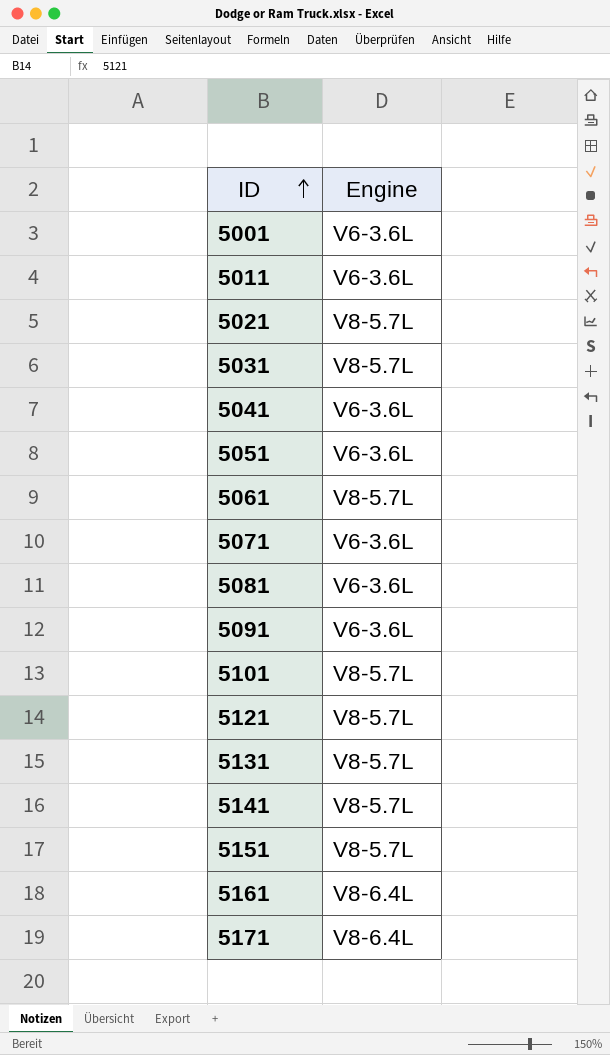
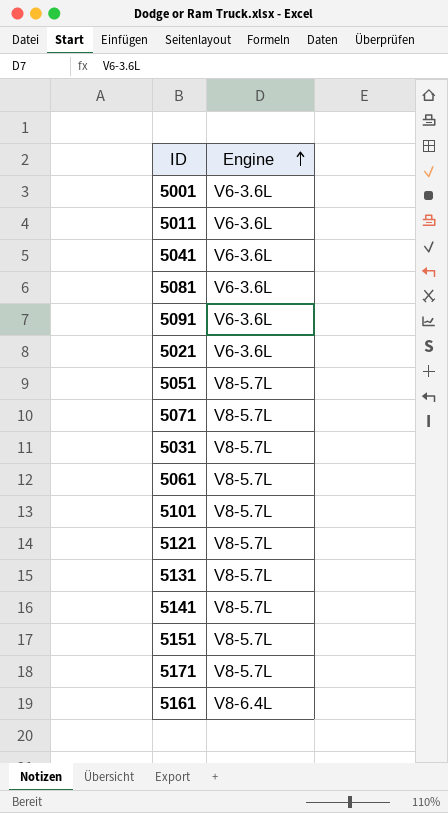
row order: ID ascending -> Engine ascending
5021 | Engine: V8-5.7L -> V6-3.6L
5051 | Engine: V6-3.6L -> V8-5.7L
5071 | Engine: V6-3.6L -> V8-5.7L
5171 | Engine: V8-6.4L -> V8-5.7L

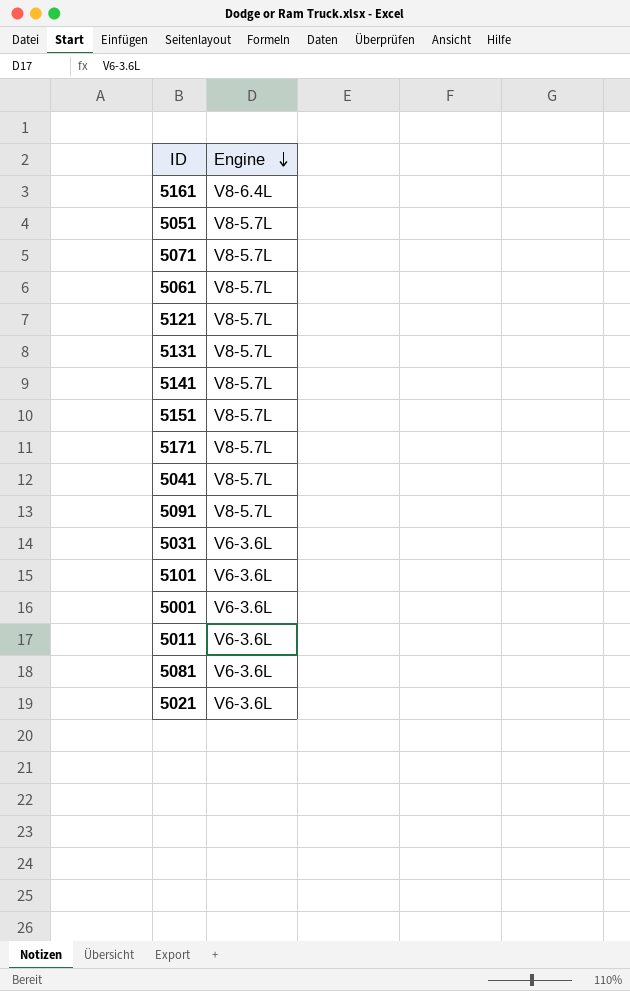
row order: Engine ascending -> Engine descending
5041 | Engine: V6-3.6L -> V8-5.7L
5091 | Engine: V6-3.6L -> V8-5.7L
5031 | Engine: V8-5.7L -> V6-3.6L
5101 | Engine: V8-5.7L -> V6-3.6L

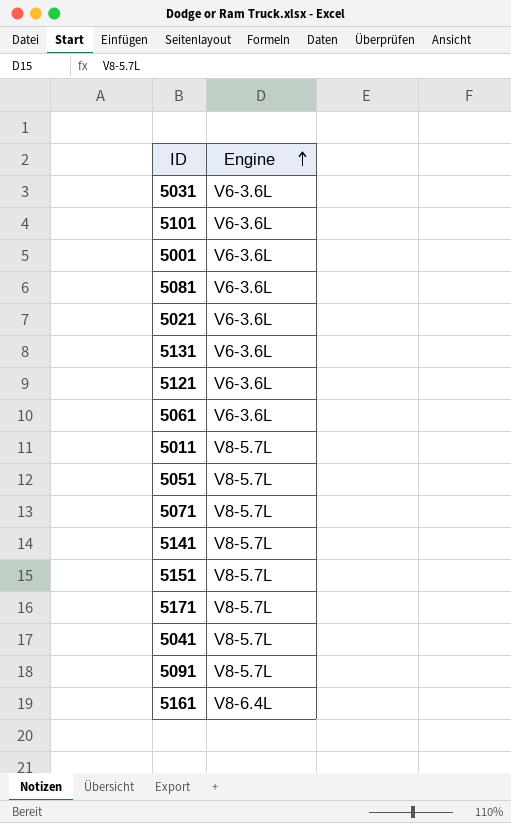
row order: Engine descending -> Engine ascending
5131 | Engine: V8-5.7L -> V6-3.6L
5121 | Engine: V8-5.7L -> V6-3.6L
5061 | Engine: V8-5.7L -> V6-3.6L
5011 | Engine: V6-3.6L -> V8-5.7L

